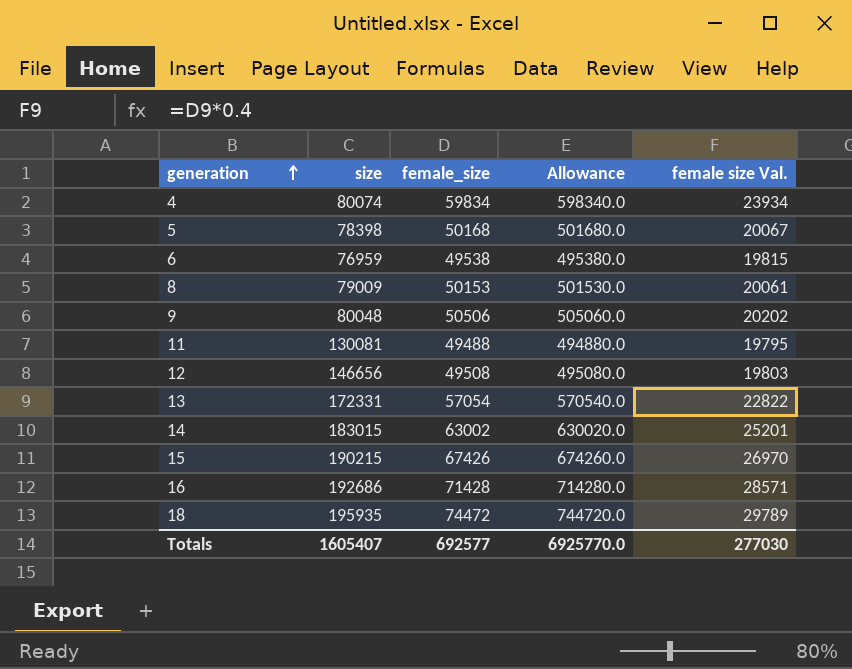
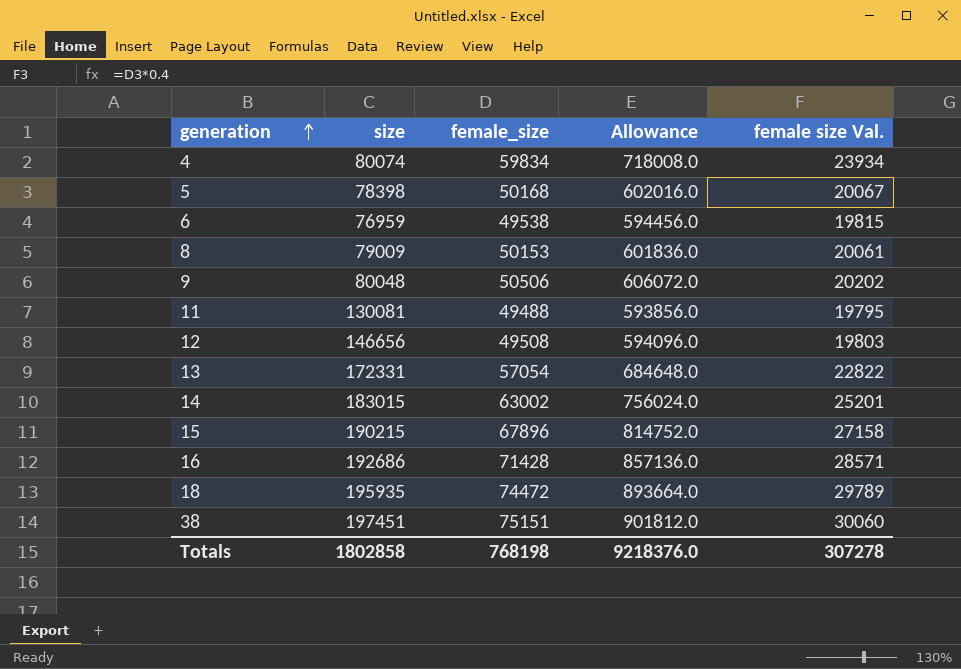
column Allowance | formula: [female_size] * 10 -> [female_size] * 12
15 | female_size: 67426 -> 67896
15 | female size Val.: 26970 -> 27158
row 38: none -> 197451 | 75151 | 901812.0 | 30060
Totals | size: 1605407 -> 1802858
Totals | female_size: 692577 -> 768198
Totals | Allowance: 6925770.0 -> 9218376.0
Totals | female size Val.: 277030 -> 307278

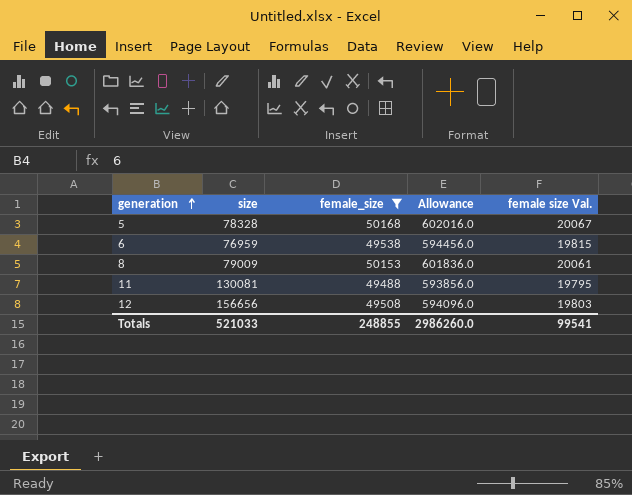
filter: none -> female_size <= 50168
5 | size: 78398 -> 78328
12 | size: 146656 -> 156656
Totals | size: 1802858 -> 521033
Totals | female_size: 768198 -> 248855
Totals | Allowance: 9218376.0 -> 2986260.0
Totals | female size Val.: 307278 -> 99541

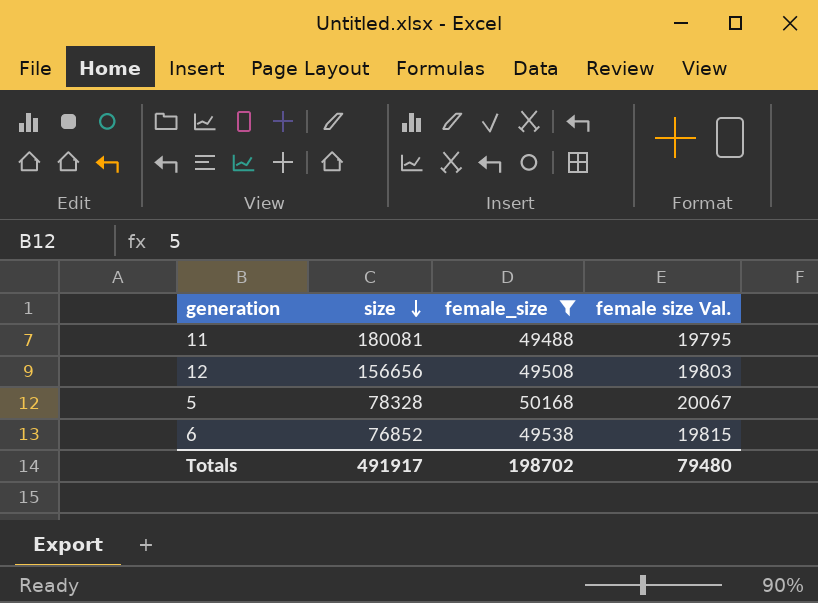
row order: generation ascending -> size descending
column Allowance | formula: [female_size] * 12 -> none
row 8: 79009 | 50153 | 601836.0 | 20061 -> none
11 | size: 130081 -> 180081
6 | size: 76959 -> 76852
Totals | size: 521033 -> 491917
Totals | female_size: 248855 -> 198702
Totals | female size Val.: 99541 -> 79480

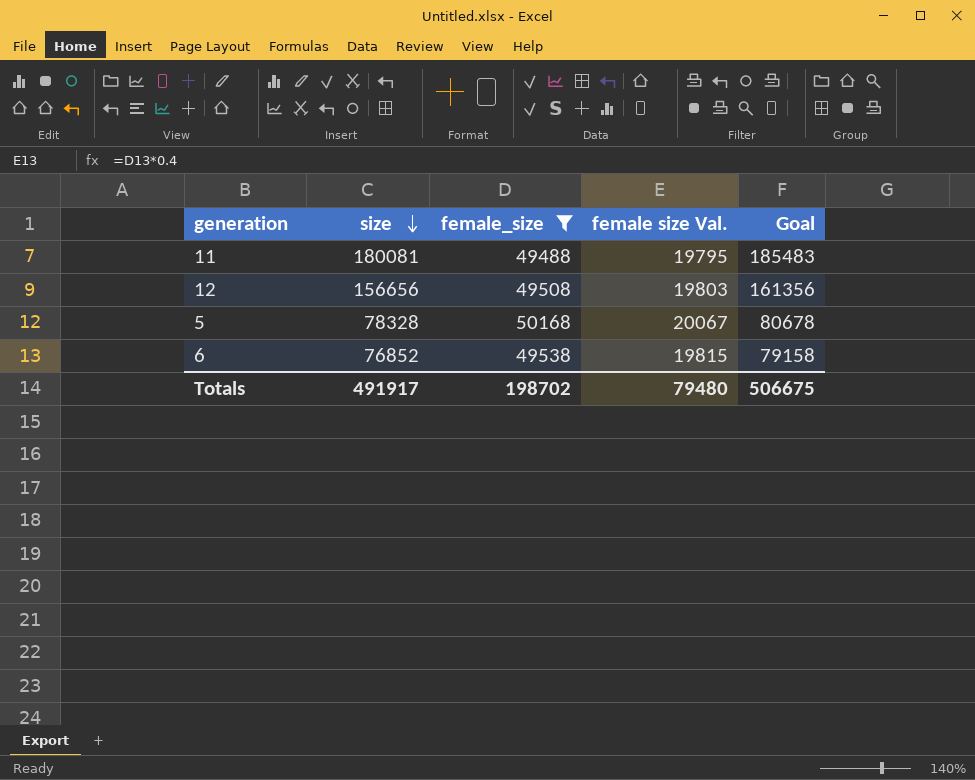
column Goal | formula: none -> [size] * 1.03

